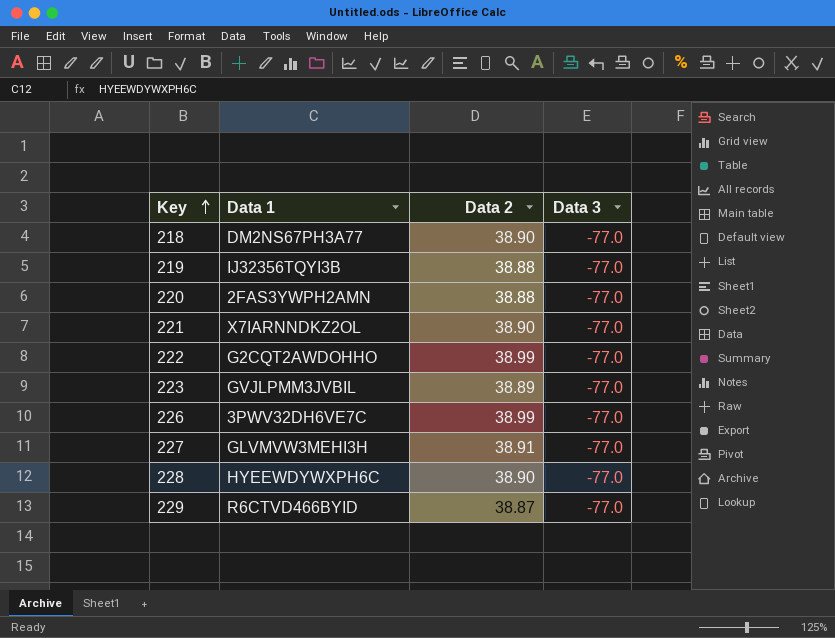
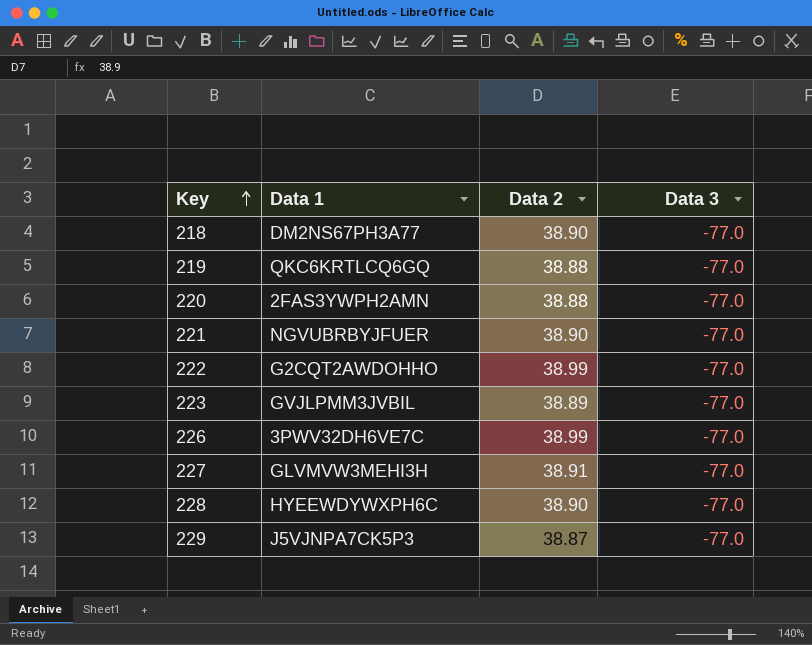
219 | Data 1: IJ32356TQYI3B -> QKC6KRTLCQ6GQ
221 | Data 1: X7IARNNDKZ2OL -> NGVUBRBYJFUER
229 | Data 1: R6CTVD466BYID -> J5VJNPA7CK5P3

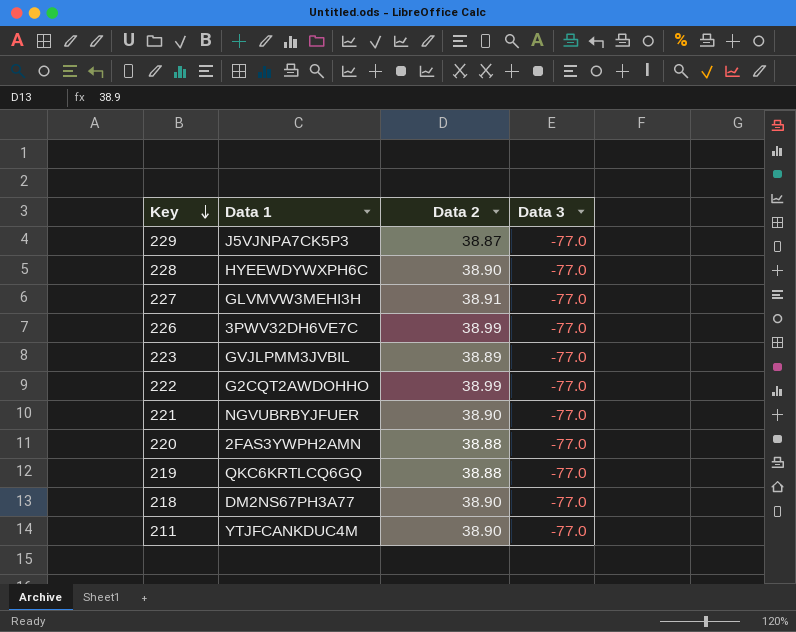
row order: Key ascending -> Key descending
row 211: none -> YTJFCANKDUC4M | 38.90 | -77.0

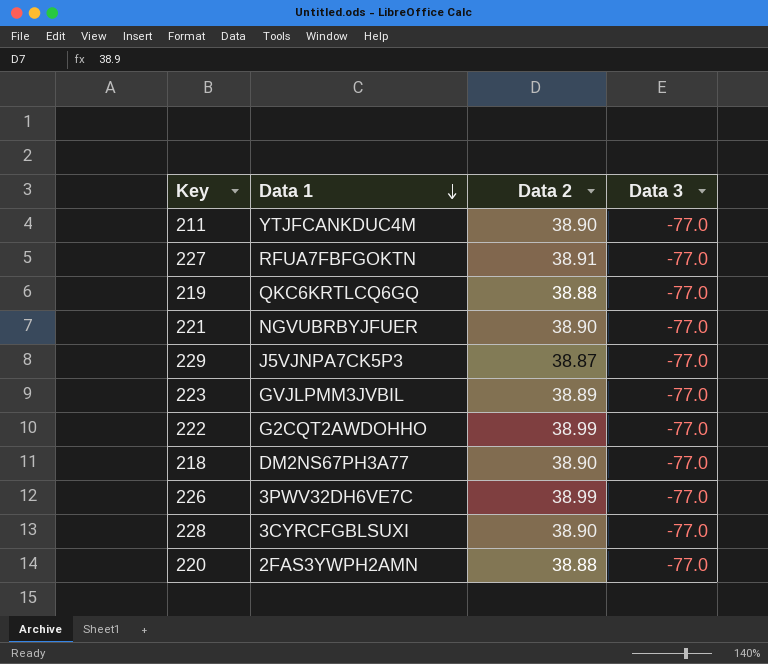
row order: Key descending -> Data 1 descending
227 | Data 1: GLVMVW3MEHI3H -> RFUA7FBFGOKTN
228 | Data 1: HYEEWDYWXPH6C -> 3CYRCFGBLSUXI

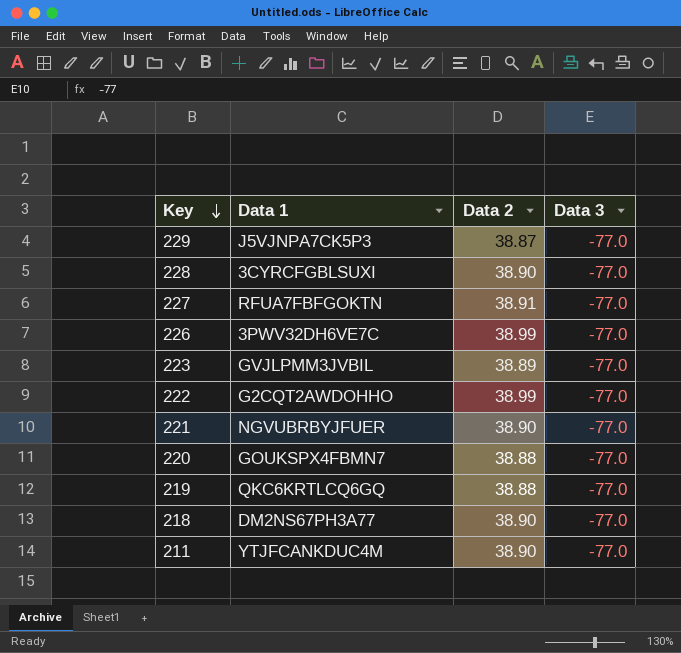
row order: Data 1 descending -> Key descending
220 | Data 1: 2FAS3YWPH2AMN -> GOUKSPX4FBMN7

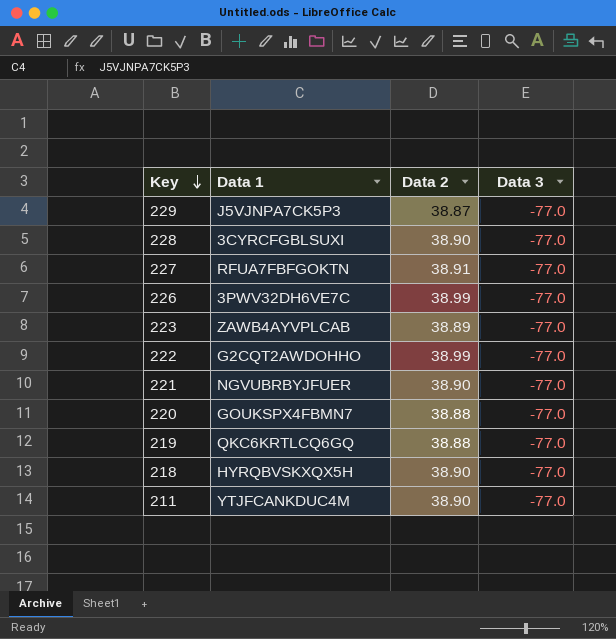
223 | Data 1: GVJLPMM3JVBIL -> ZAWB4AYVPLCAB
218 | Data 1: DM2NS67PH3A77 -> HYRQBVSKXQX5H

